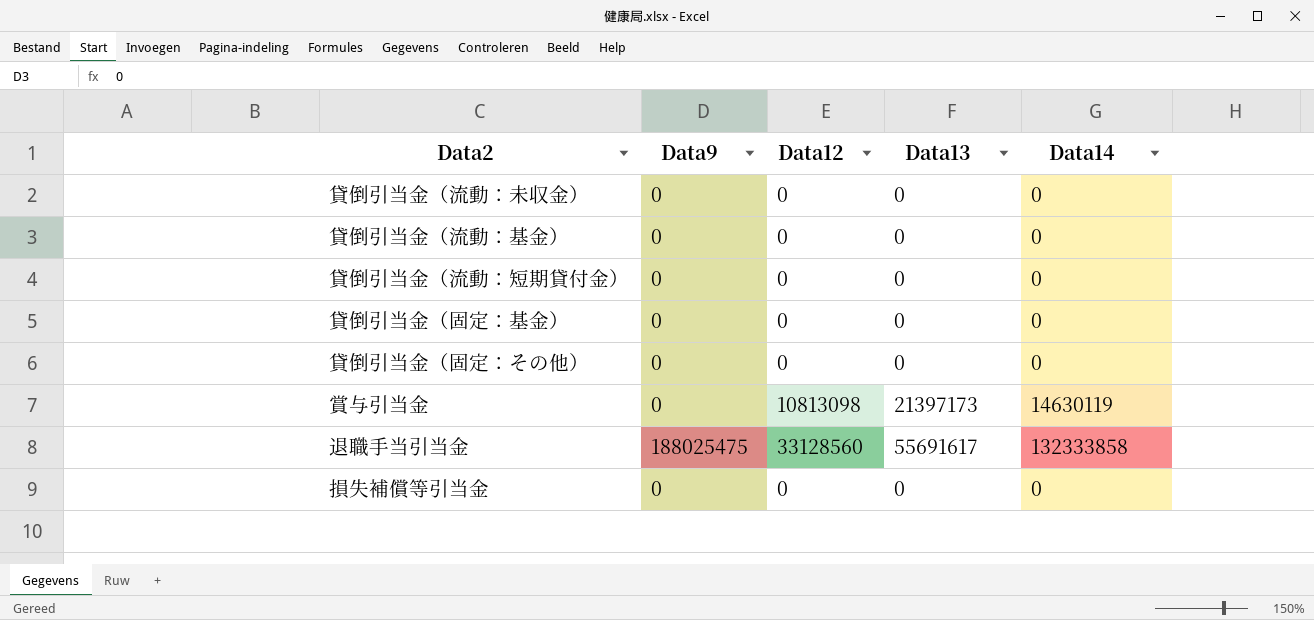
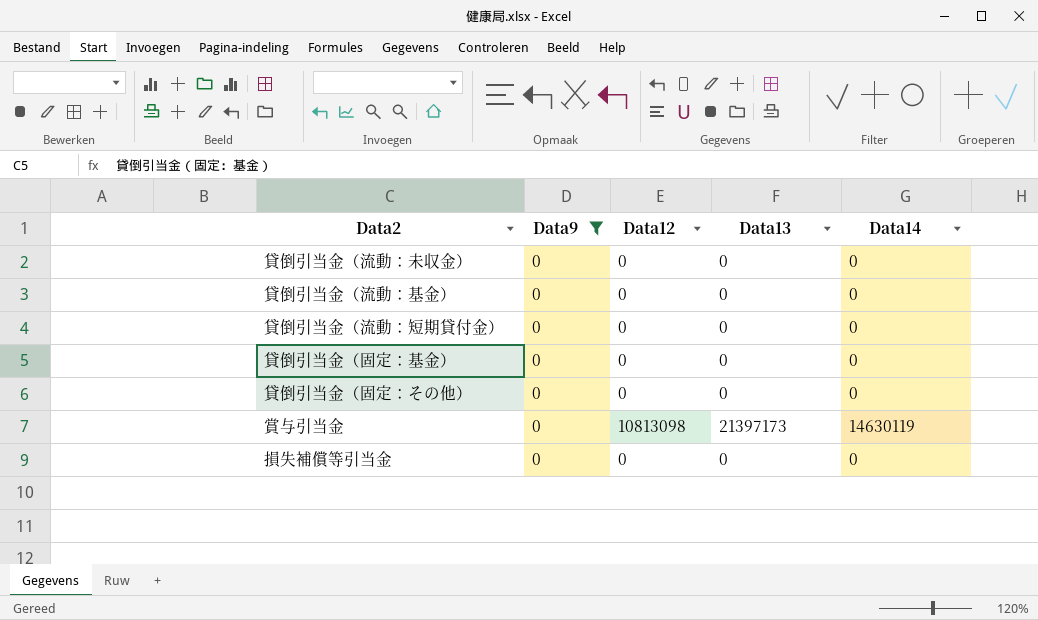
filter: none -> Data9 = 0

